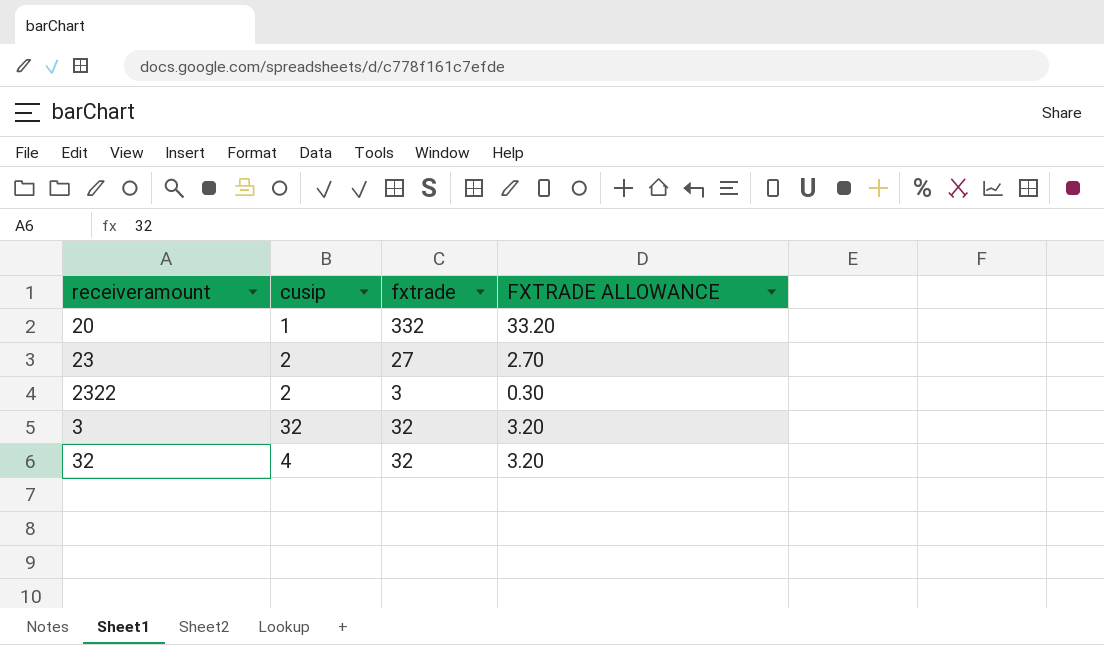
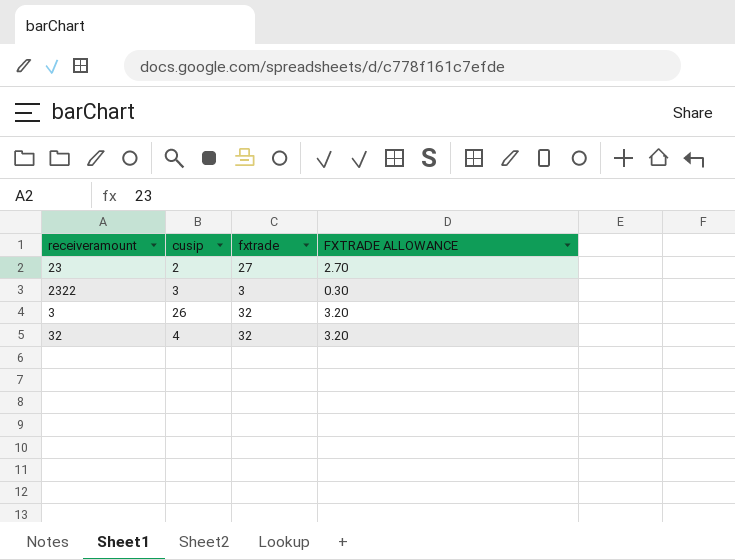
row 20: 1 | 332 | 33.20 -> none
2322 | cusip: 2 -> 3
3 | cusip: 32 -> 26

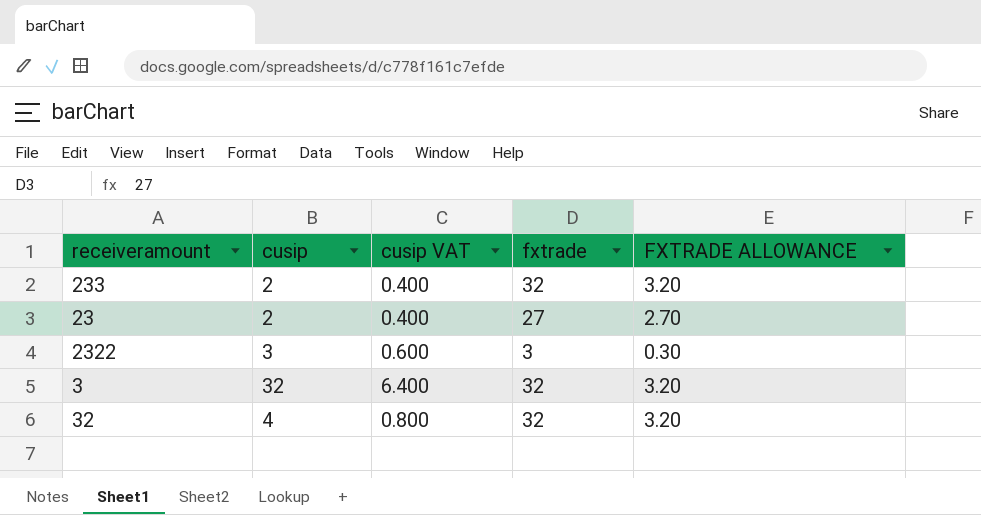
column cusip VAT | formula: none -> [cusip] * 0.2
row 233: none -> 2 | 0.400 | 32 | 3.20
3 | cusip: 26 -> 32

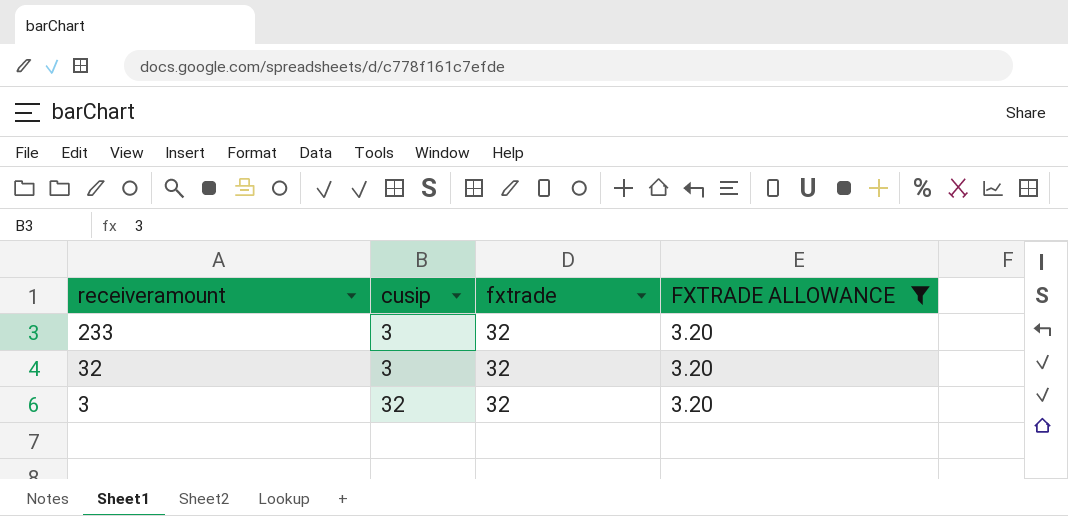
filter: none -> FXTRADE ALLOWANCE = 3.20
row order: none -> receiveramount descending
column cusip VAT | formula: [cusip] * 0.2 -> none
233 | cusip: 2 -> 3
32 | cusip: 4 -> 3

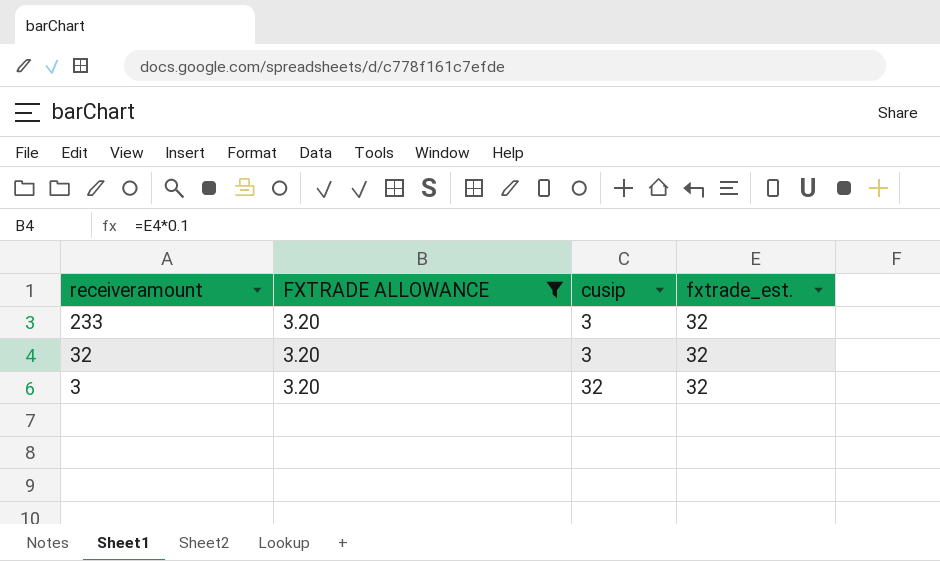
column FXTRADE ALLOWANCE | position: 4 -> 2
column name: fxtrade -> fxtrade_est.

